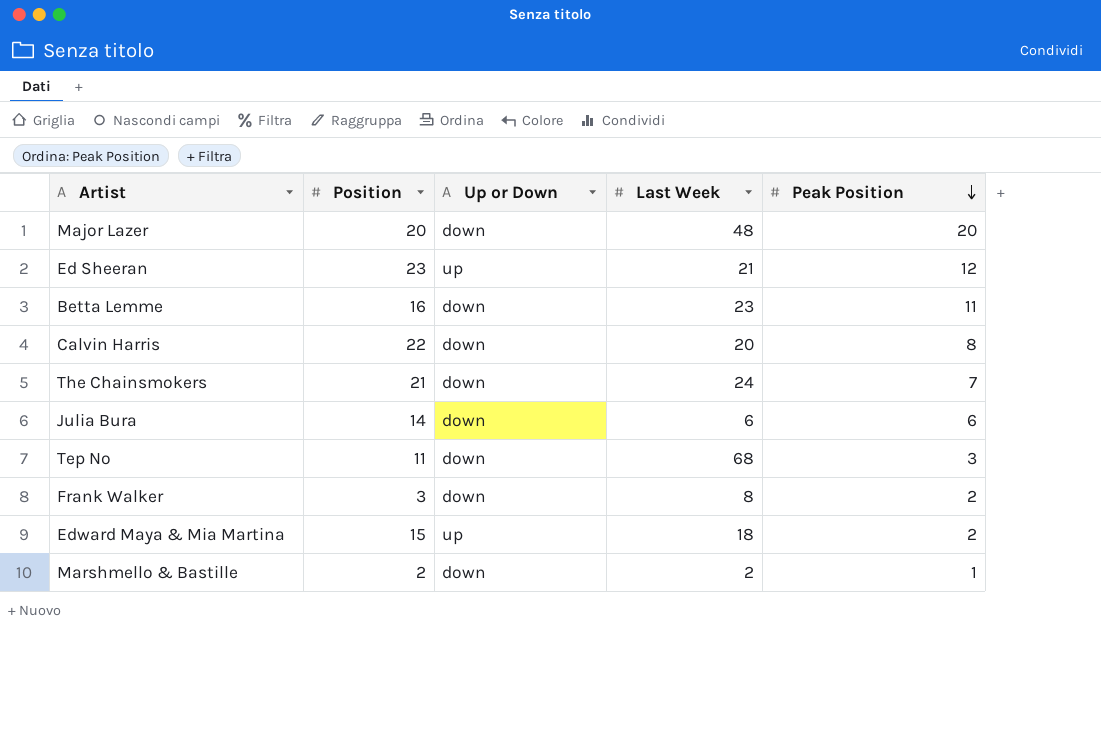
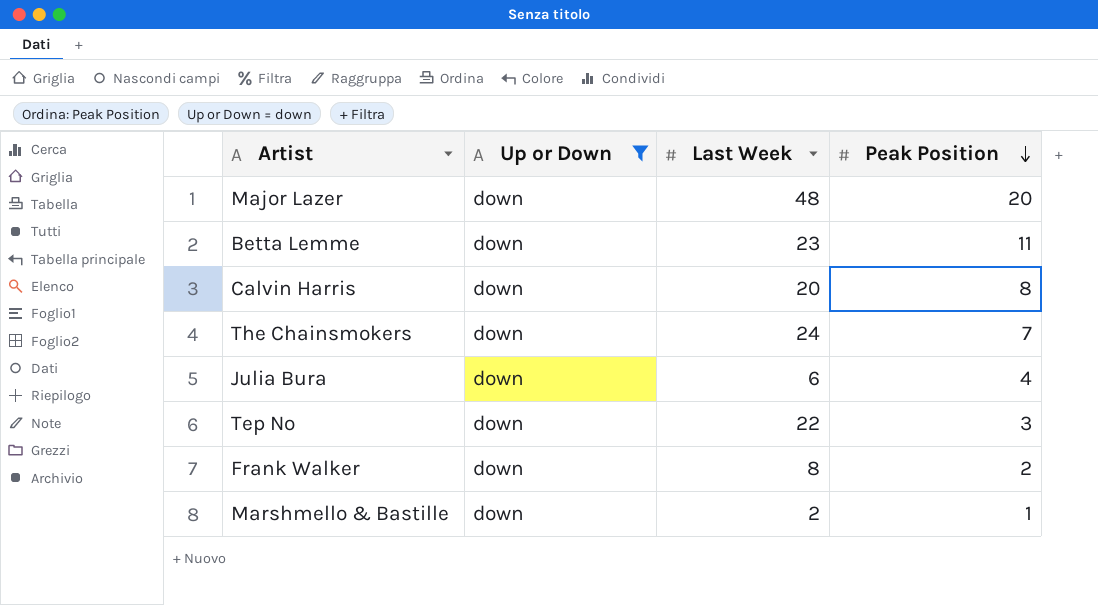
filter: none -> Up or Down = down
column Position | position: 2 -> none
Julia Bura | Peak Position: 6 -> 4
Tep No | Last Week: 68 -> 22

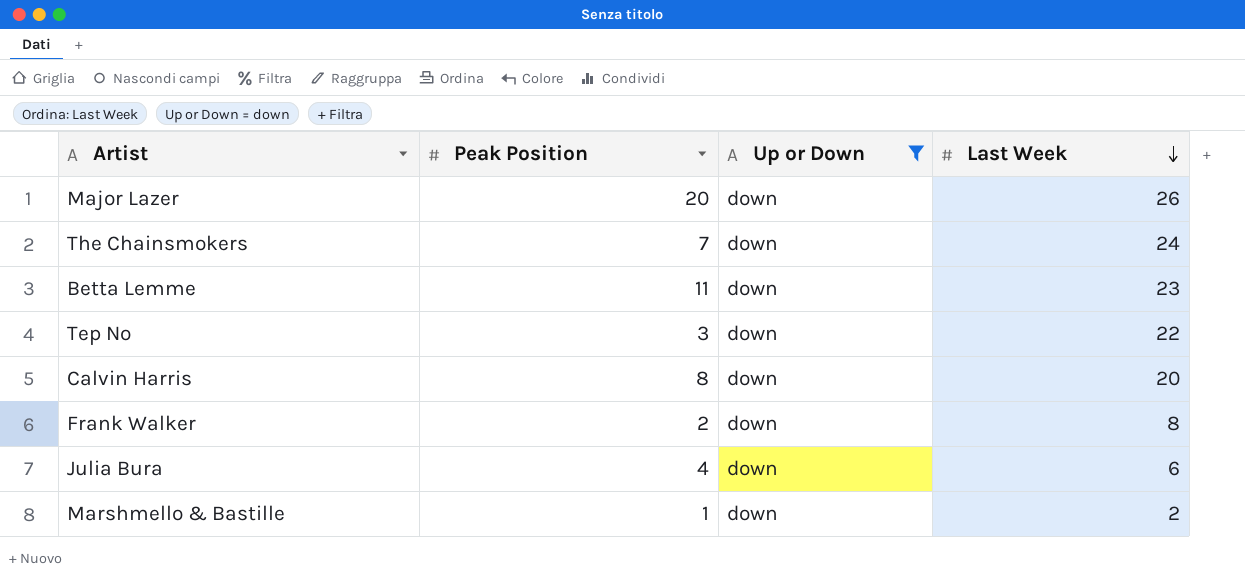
row order: Peak Position descending -> Last Week descending
column Peak Position | position: 4 -> 2
Major Lazer | Last Week: 48 -> 26

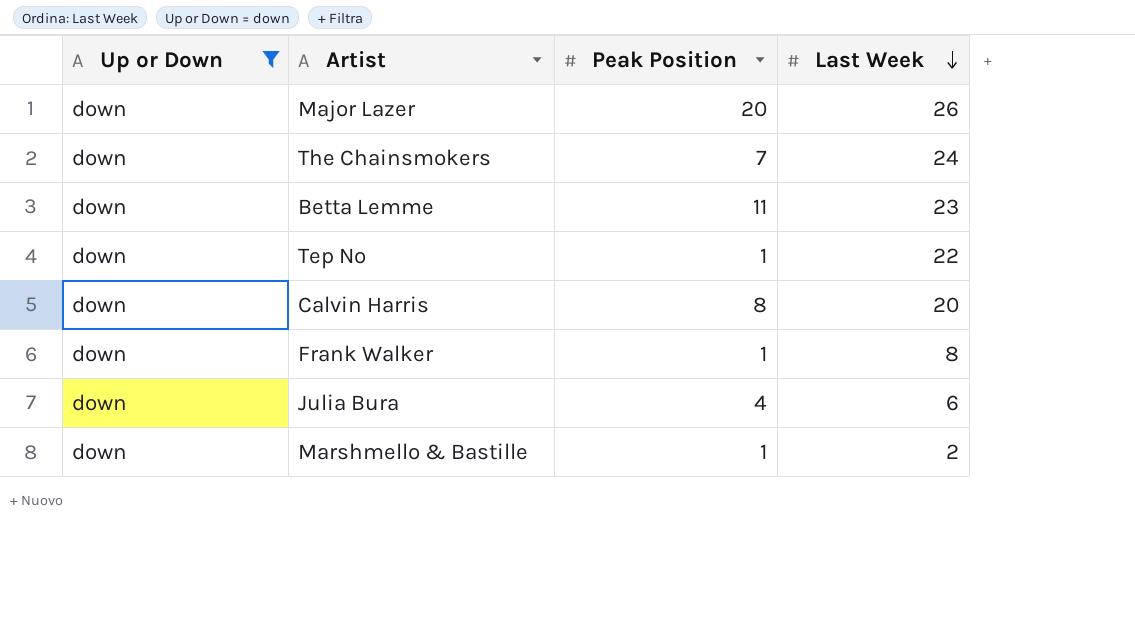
column Up or Down | position: 3 -> 1
Tep No | Peak Position: 3 -> 1
Frank Walker | Peak Position: 2 -> 1

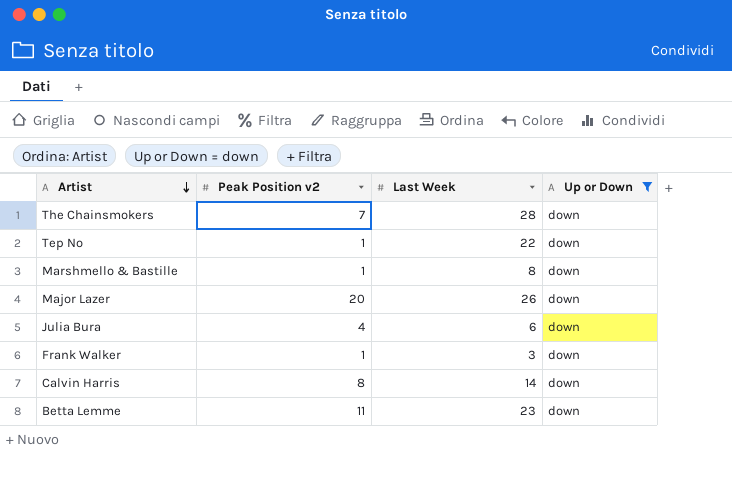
row order: Last Week descending -> Artist descending
column name: Peak Position -> Peak Position v2
column Up or Down | position: 1 -> 4
The Chainsmokers | Last Week: 24 -> 28
Marshmello & Bastille | Last Week: 2 -> 8
Frank Walker | Last Week: 8 -> 3
Calvin Harris | Last Week: 20 -> 14

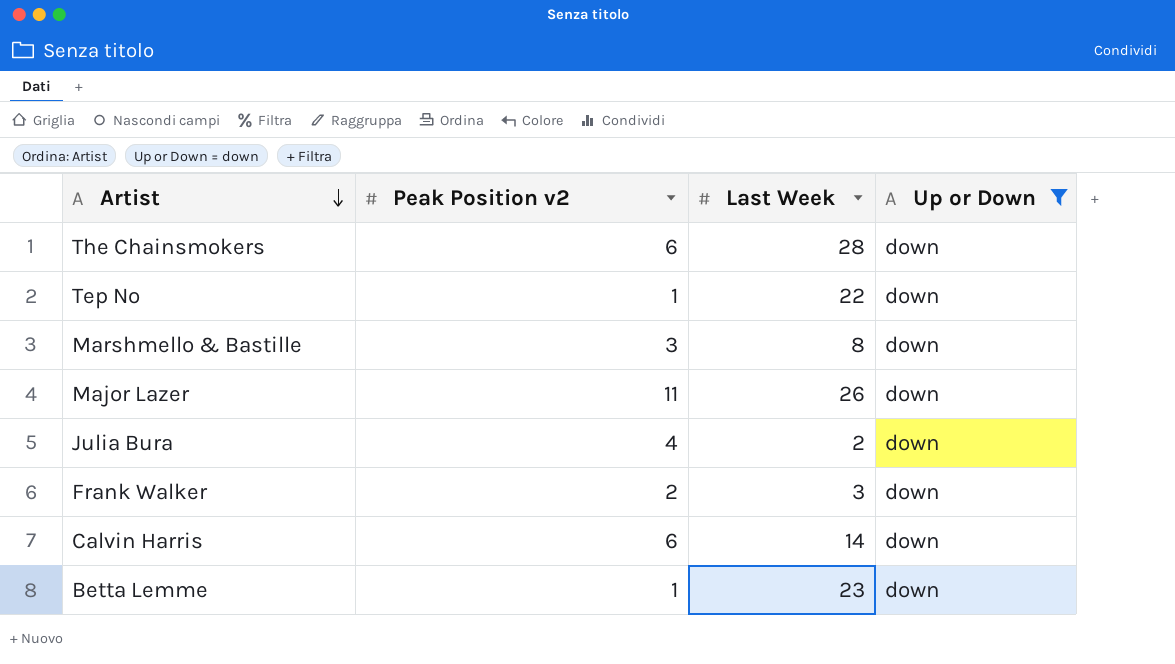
The Chainsmokers | Peak Position v2: 7 -> 6
Marshmello & Bastille | Peak Position v2: 1 -> 3
Major Lazer | Peak Position v2: 20 -> 11
Julia Bura | Last Week: 6 -> 2
Frank Walker | Peak Position v2: 1 -> 2
Calvin Harris | Peak Position v2: 8 -> 6
Betta Lemme | Peak Position v2: 11 -> 1

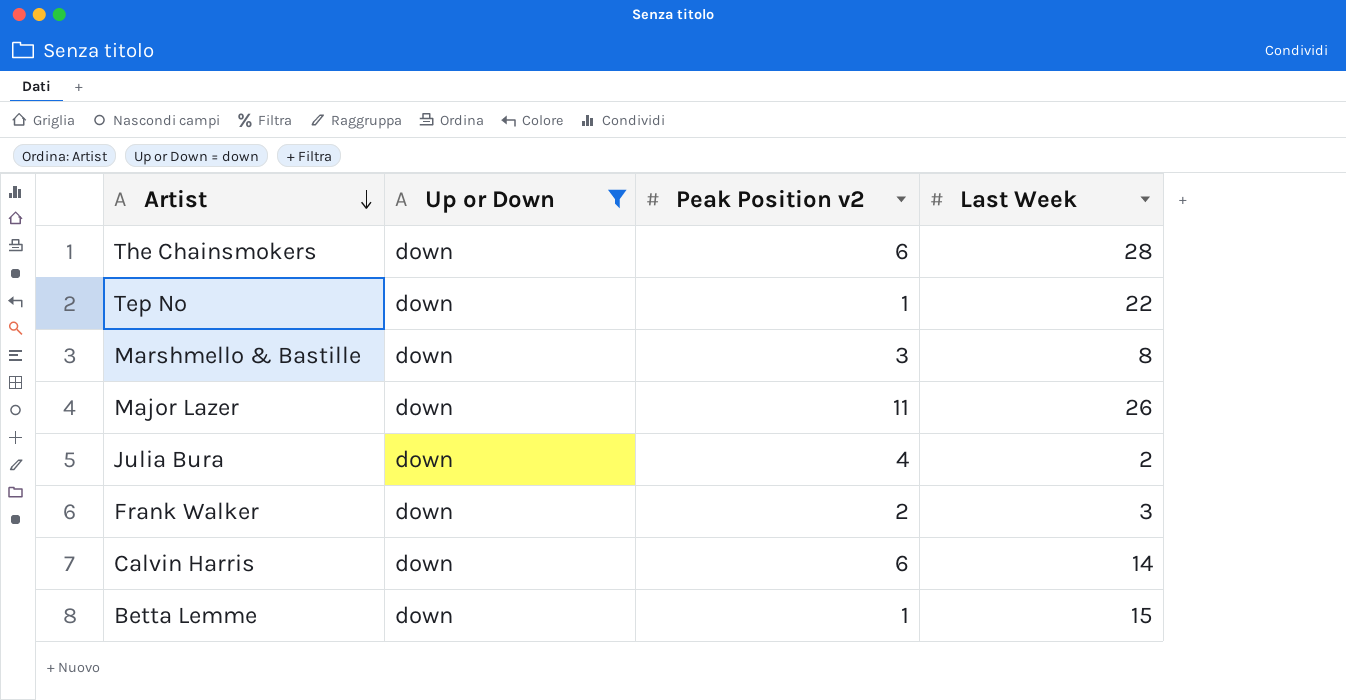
column Up or Down | position: 4 -> 2
Betta Lemme | Last Week: 23 -> 15

